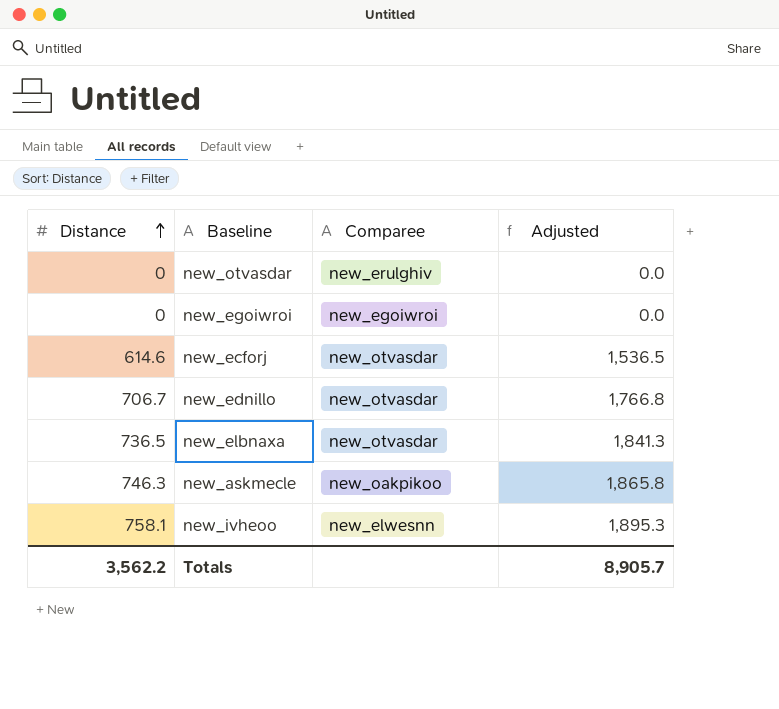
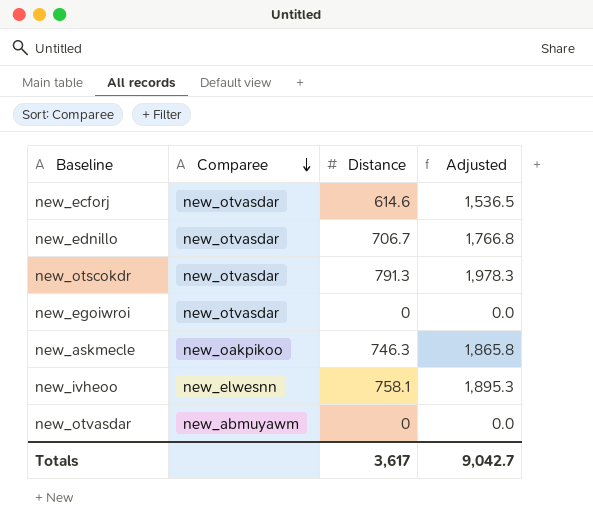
row order: Distance ascending -> Comparee descending
column Distance | position: 1 -> 3
row new_elbnaxa: 736.5 | new_otvasdar | 1,841.3 -> none
row new_otscokdr: none -> new_otvasdar | 791.3 | 1,978.3
new_egoiwroi | Comparee: new_egoiwroi -> new_otvasdar
new_otvasdar | Comparee: new_erulghiv -> new_abmuyawm
Totals | Distance: 3,562.2 -> 3,617
Totals | Adjusted: 8,905.7 -> 9,042.7

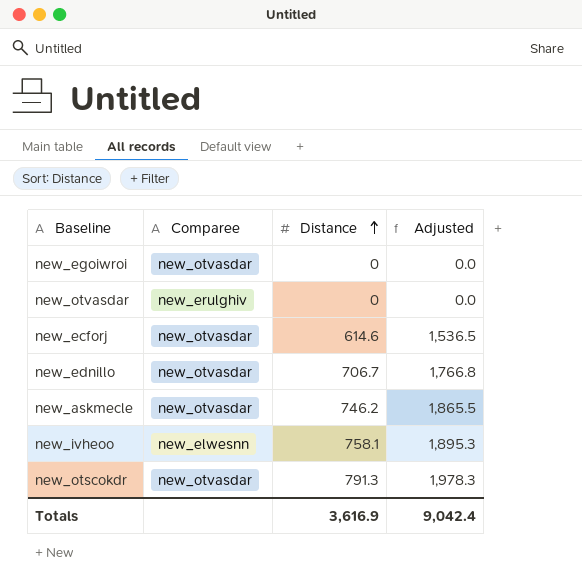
row order: Comparee descending -> Distance ascending
new_otvasdar | Comparee: new_abmuyawm -> new_erulghiv
new_askmecle | Comparee: new_oakpikoo -> new_otvasdar
new_askmecle | Distance: 746.3 -> 746.2
new_askmecle | Adjusted: 1,865.8 -> 1,865.5
Totals | Distance: 3,617 -> 3,616.9
Totals | Adjusted: 9,042.7 -> 9,042.4

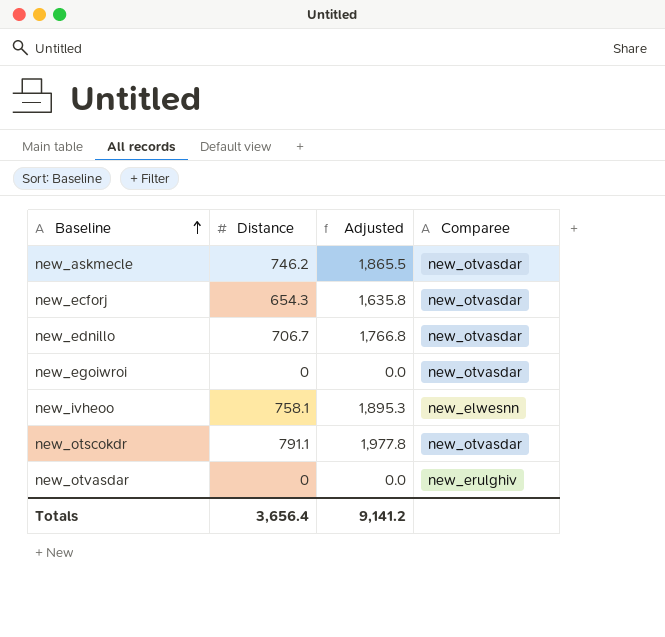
row order: Distance ascending -> Baseline ascending
column Comparee | position: 2 -> 4
new_ecforj | Distance: 614.6 -> 654.3
new_ecforj | Adjusted: 1,536.5 -> 1,635.8
new_otscokdr | Distance: 791.3 -> 791.1
new_otscokdr | Adjusted: 1,978.3 -> 1,977.8
Totals | Distance: 3,616.9 -> 3,656.4
Totals | Adjusted: 9,042.4 -> 9,141.2

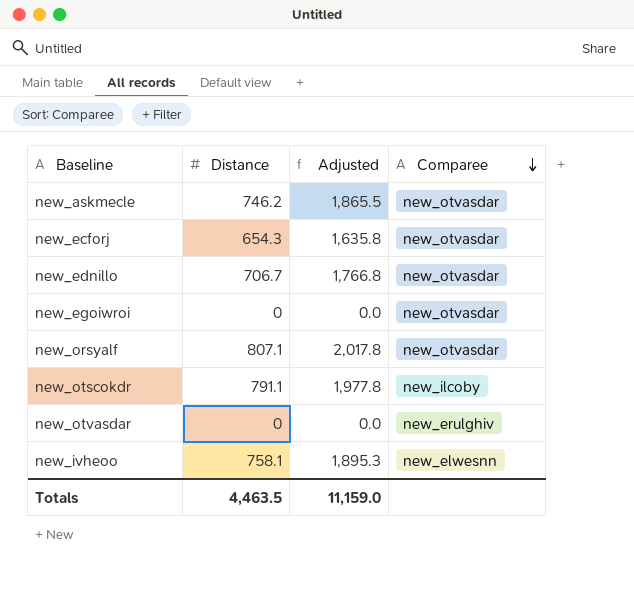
row order: Baseline ascending -> Comparee descending
row new_orsyalf: none -> 807.1 | 2,017.8 | new_otvasdar
new_otscokdr | Comparee: new_otvasdar -> new_ilcoby
Totals | Distance: 3,656.4 -> 4,463.5
Totals | Adjusted: 9,141.2 -> 11,159.0

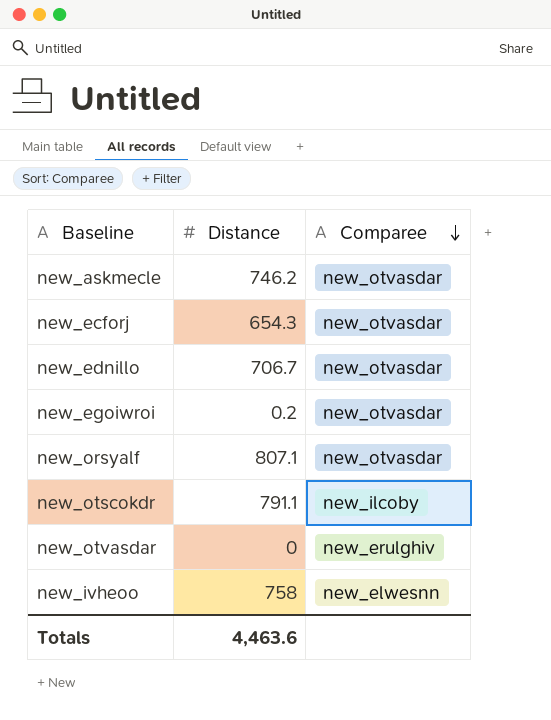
column Adjusted | formula: [Distance] * 2.5 -> none
new_egoiwroi | Distance: 0 -> 0.2
new_ivheoo | Distance: 758.1 -> 758
Totals | Distance: 4,463.5 -> 4,463.6

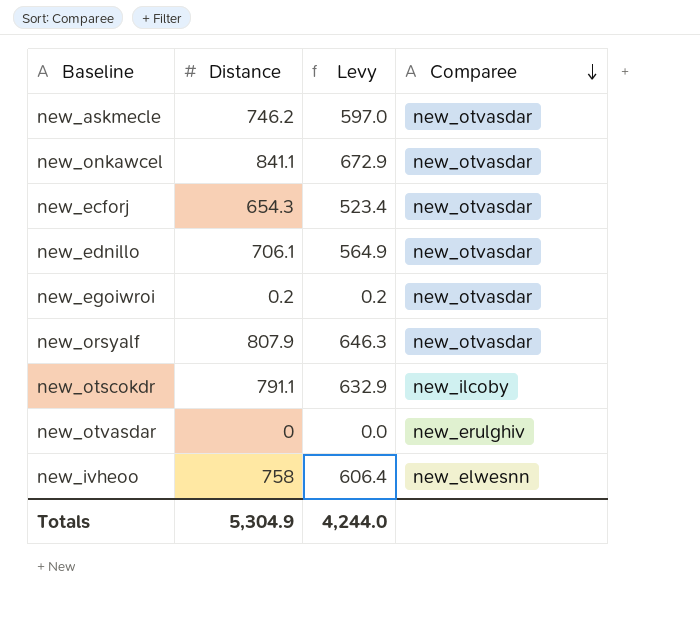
column Levy | formula: none -> [Distance] * 0.8
row new_onkawcel: none -> 841.1 | 672.9 | new_otvasdar
new_ednillo | Distance: 706.7 -> 706.1
new_orsyalf | Distance: 807.1 -> 807.9
Totals | Distance: 4,463.6 -> 5,304.9

